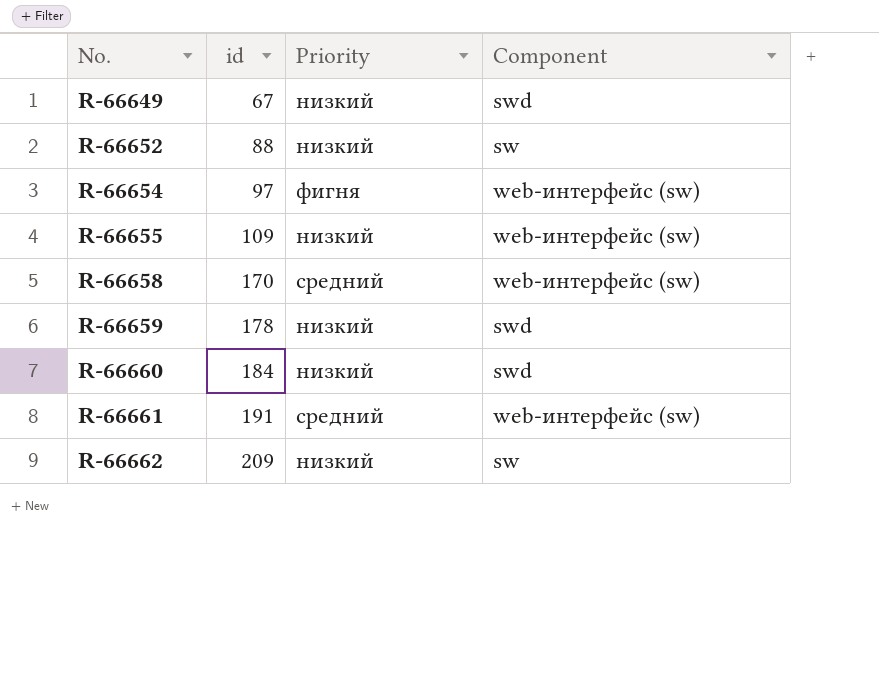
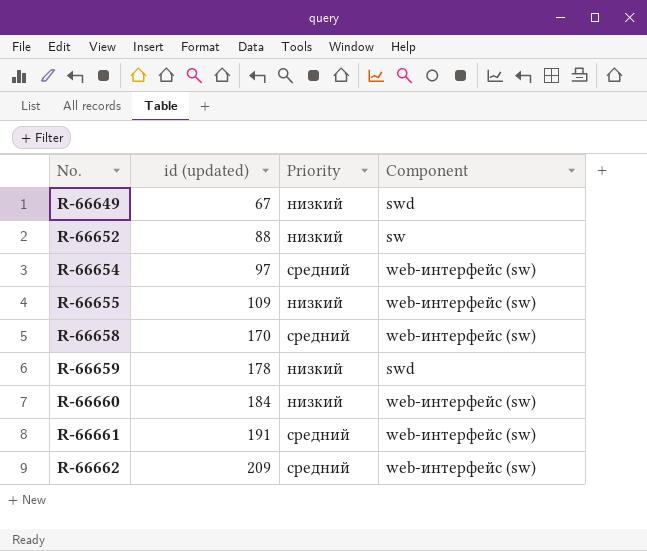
column name: id -> id (updated)
R-66654 | Priority: фигня -> средний
R-66660 | Component: swd -> web-интерфейс (sw)
R-66662 | Priority: низкий -> средний
R-66662 | Component: sw -> web-интерфейс (sw)

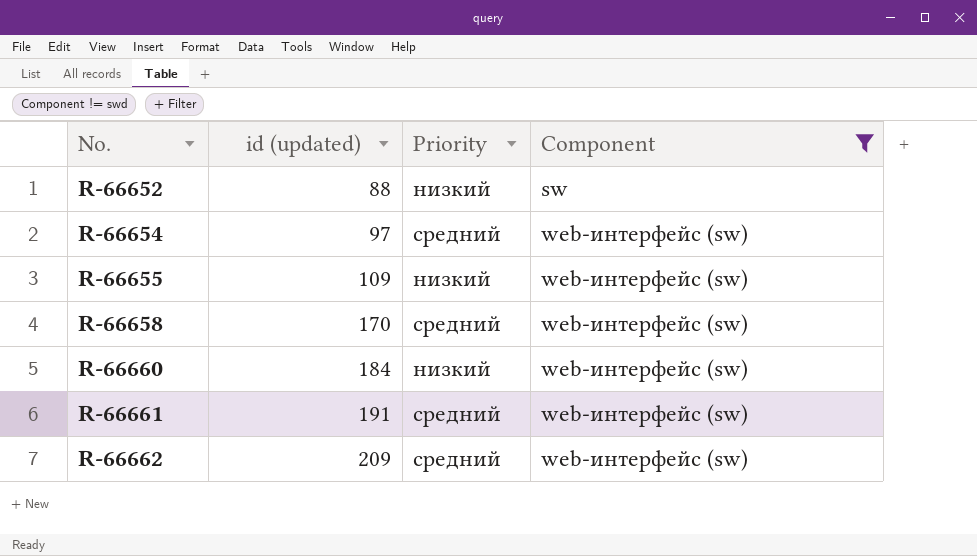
filter: none -> Component != swd

